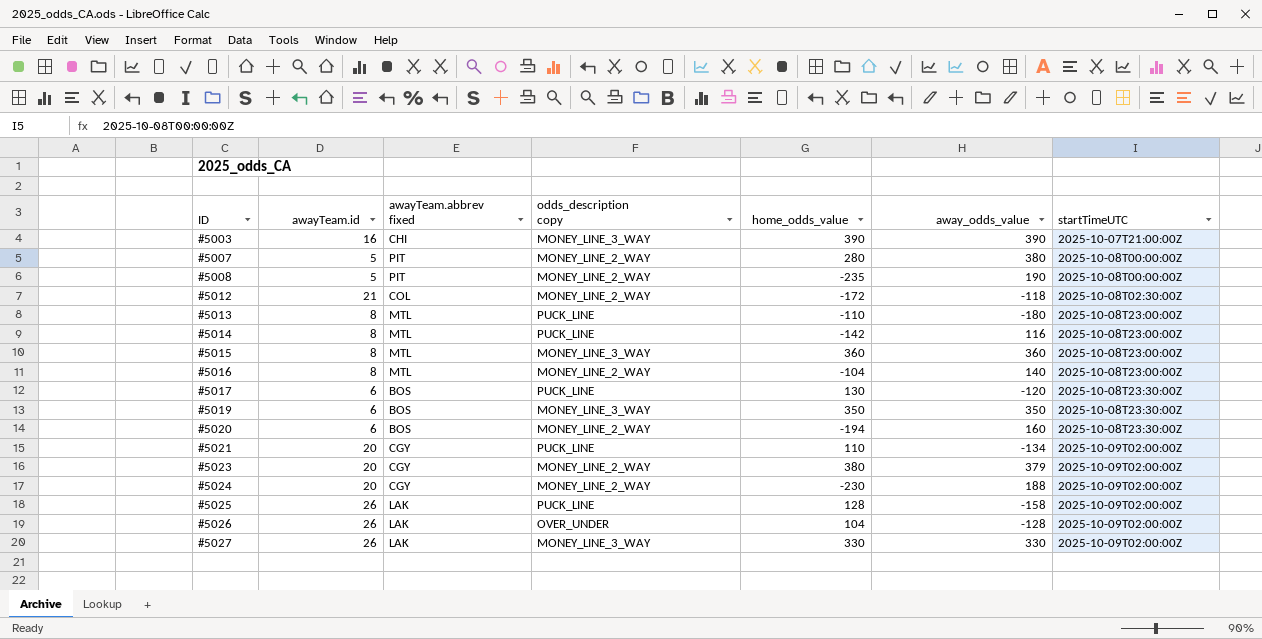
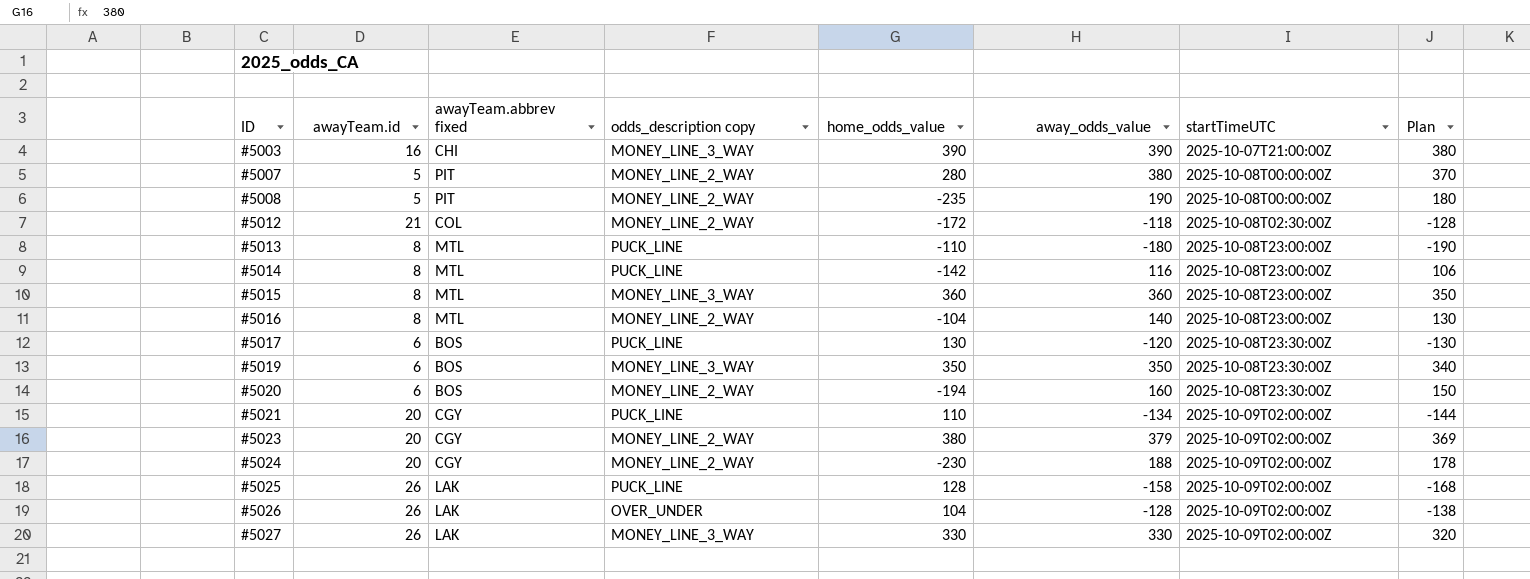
column Plan | formula: none -> [away_odds_value] - 10

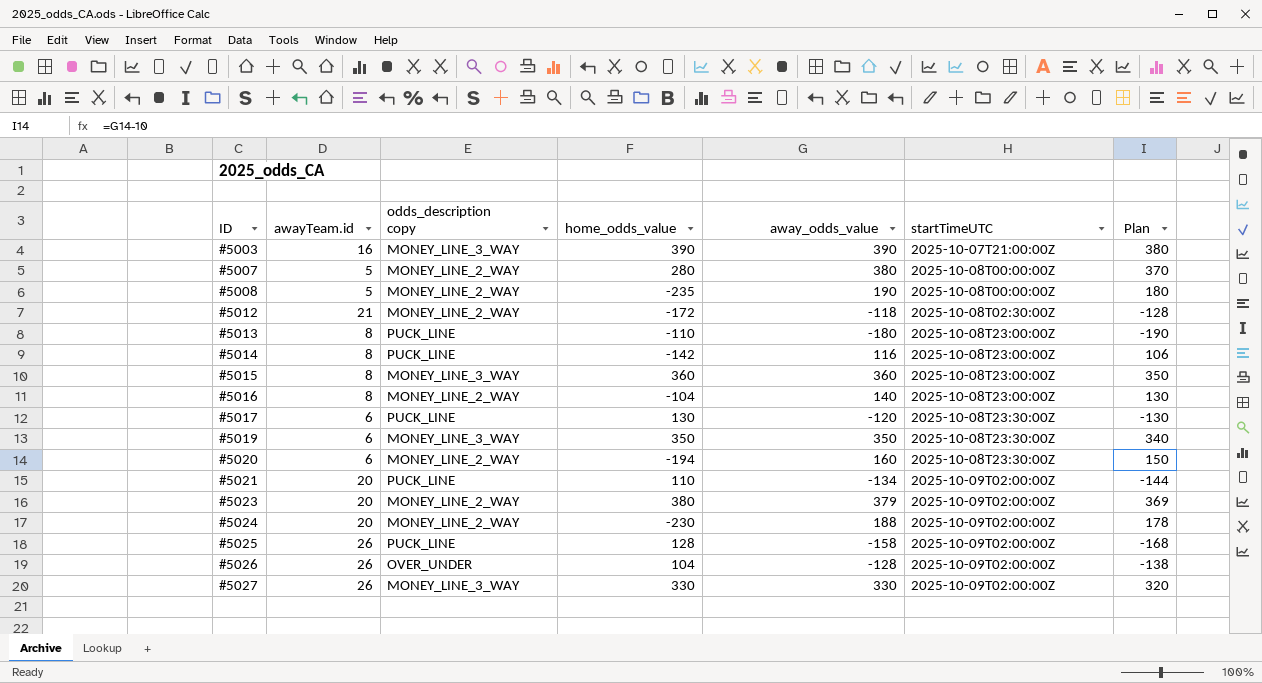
column awayTeam.abbrev fixed | position: 3 -> none

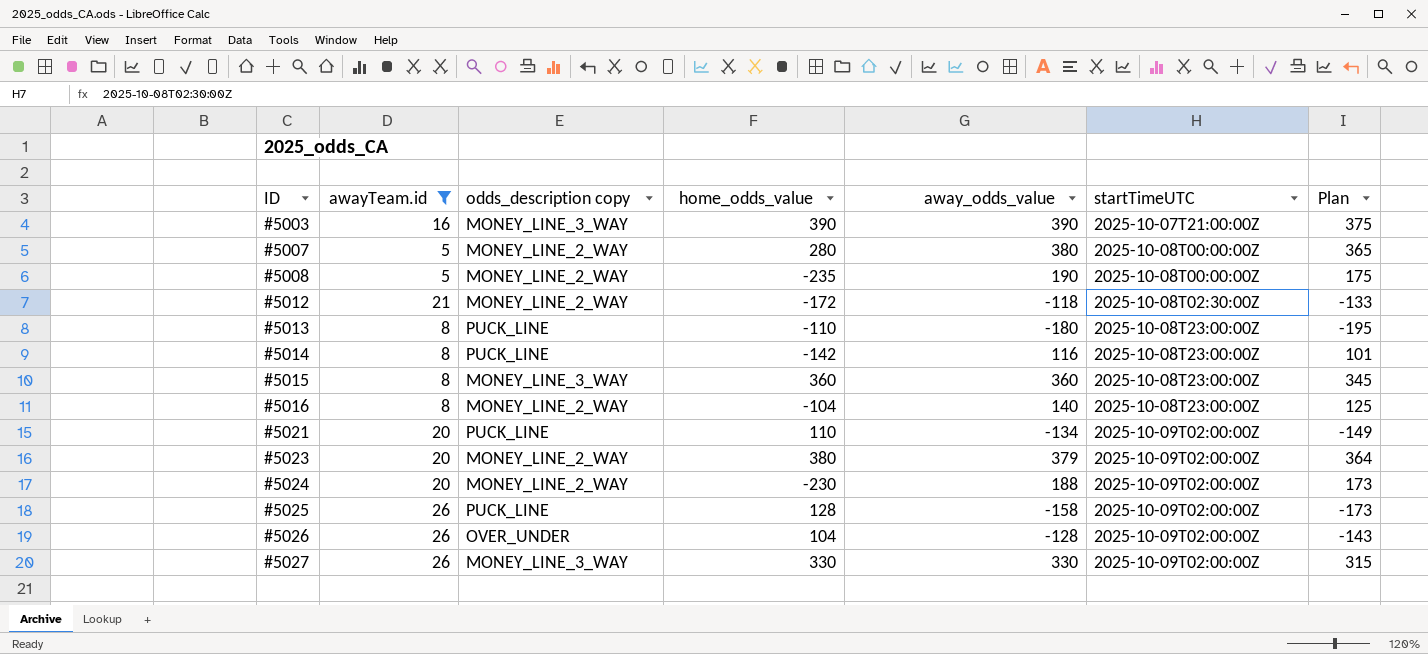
filter: none -> awayTeam.id != 6
column Plan | formula: [away_odds_value] - 10 -> [away_odds_value] - 15

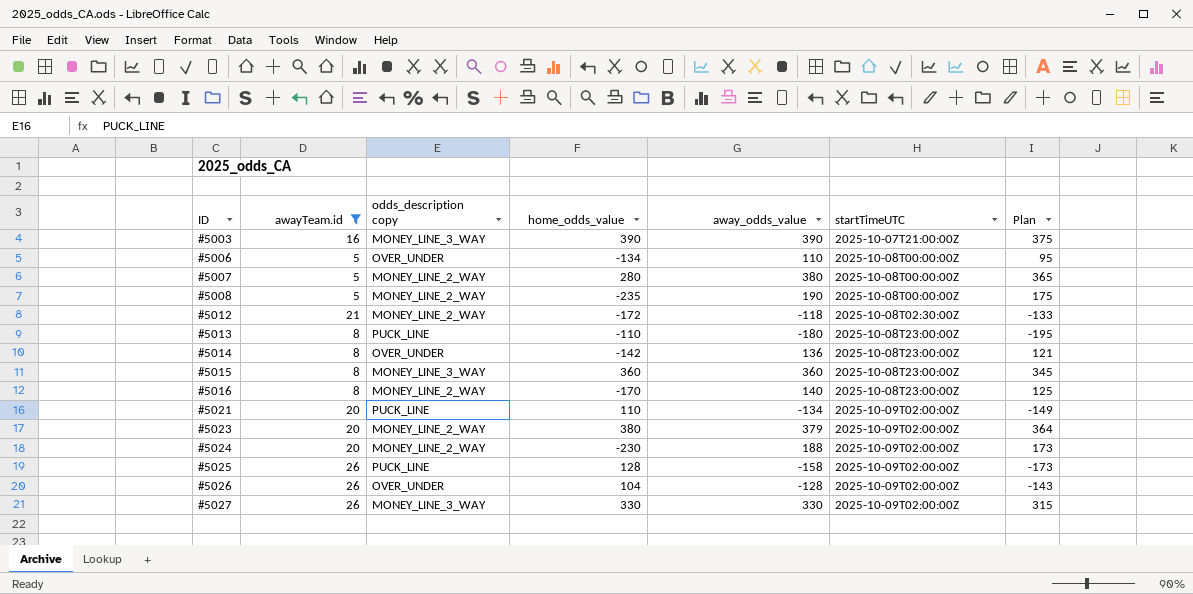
row #5006: none -> 5 | OVER_UNDER | -134 | 110 | 2025-10-08T00:00:00Z | 95
#5014 | odds_description copy: PUCK_LINE -> OVER_UNDER
#5014 | away_odds_value: 116 -> 136
#5014 | Plan: 101 -> 121
#5016 | home_odds_value: -104 -> -170

